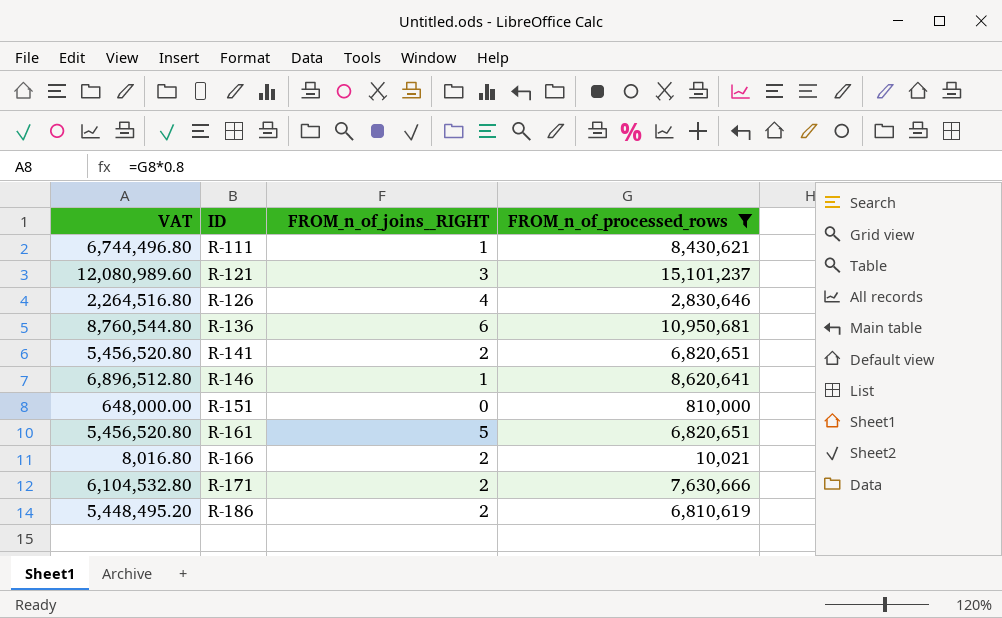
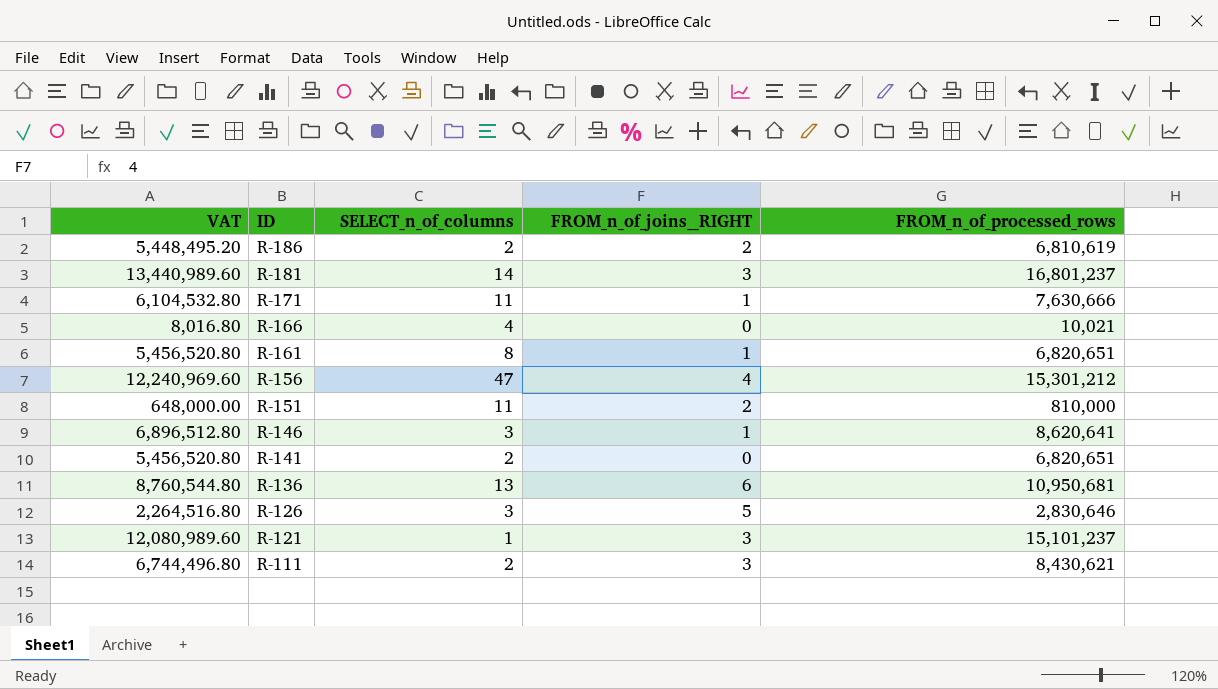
filter: FROM_n_of_processed_rows <= 15,101,237 -> none
row order: ID ascending -> ID descending
column SELECT_n_of_columns | position: none -> 3
R-171 | FROM_n_of_joins__RIGHT: 2 -> 1
R-166 | FROM_n_of_joins__RIGHT: 2 -> 0
R-161 | FROM_n_of_joins__RIGHT: 5 -> 1
R-151 | FROM_n_of_joins__RIGHT: 0 -> 2
R-141 | FROM_n_of_joins__RIGHT: 2 -> 0
R-126 | FROM_n_of_joins__RIGHT: 4 -> 5
R-111 | FROM_n_of_joins__RIGHT: 1 -> 3

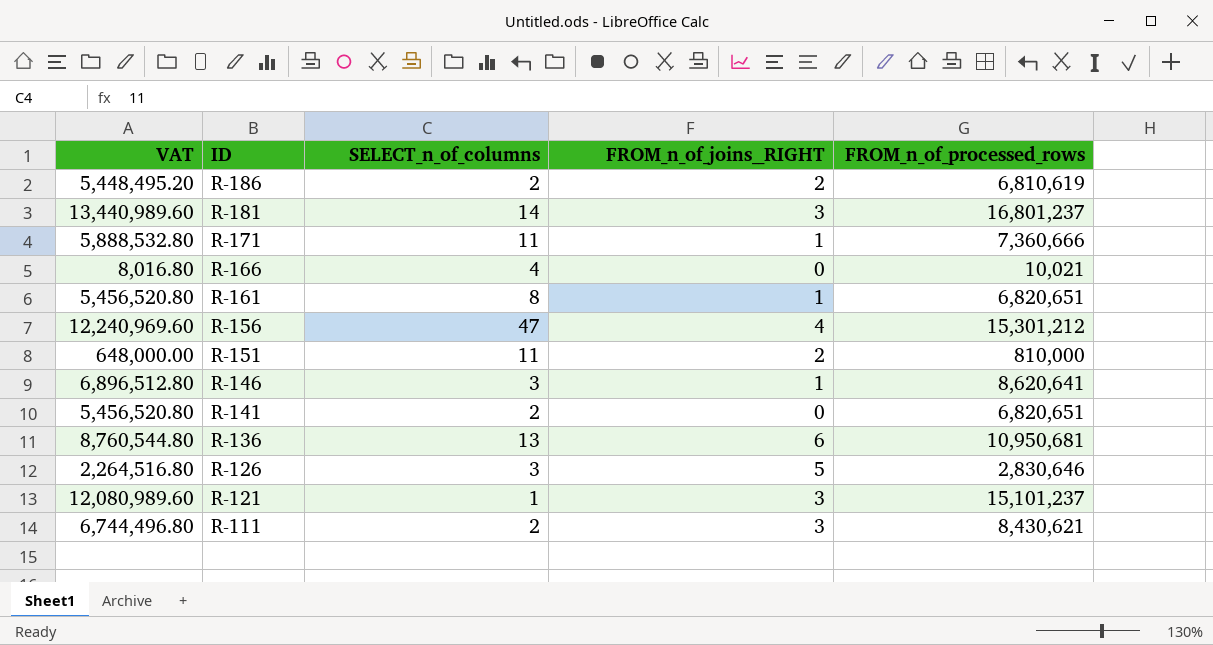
R-171 | VAT: 6,104,532.80 -> 5,888,532.80
R-171 | FROM_n_of_processed_rows: 7,630,666 -> 7,360,666

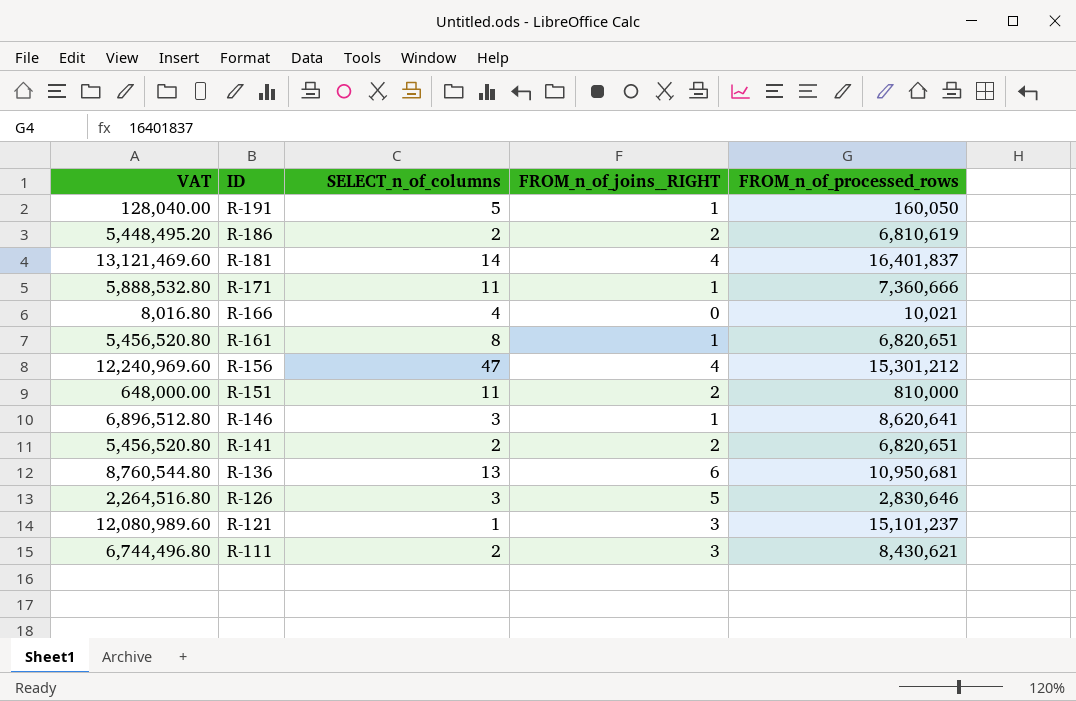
row R-191: none -> 128,040.00 | 5 | 1 | 160,050
R-181 | VAT: 13,440,989.60 -> 13,121,469.60
R-181 | FROM_n_of_joins__RIGHT: 3 -> 4
R-181 | FROM_n_of_processed_rows: 16,801,237 -> 16,401,837
R-141 | FROM_n_of_joins__RIGHT: 0 -> 2

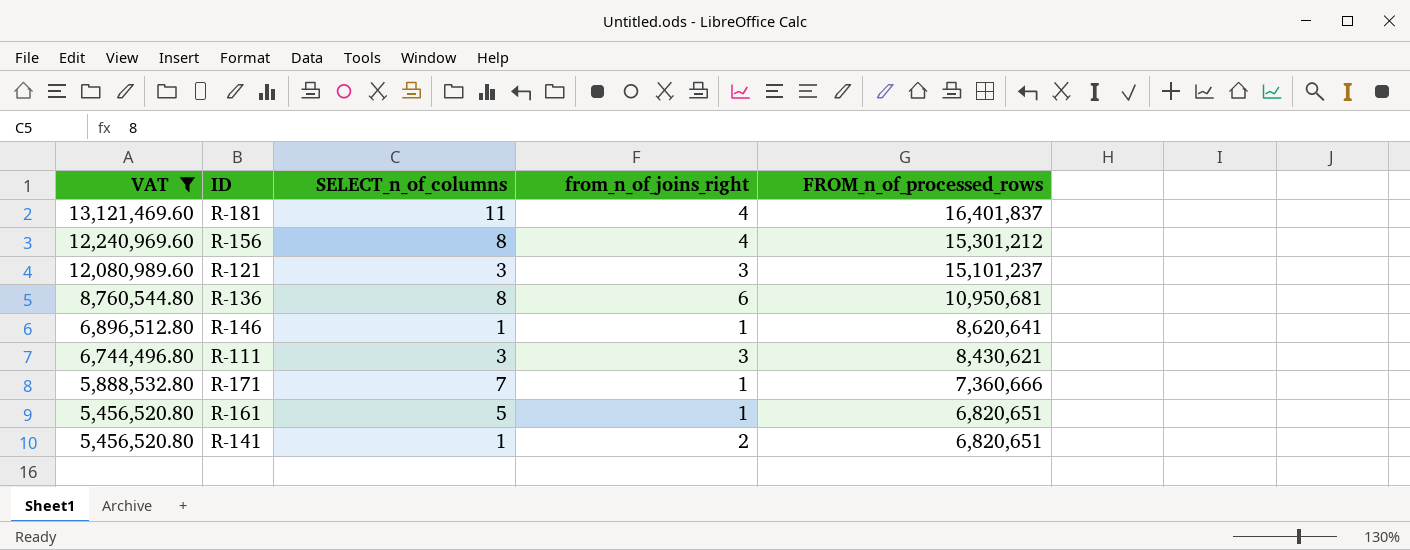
filter: none -> VAT >= 5,456,520.80
row order: ID descending -> VAT descending
column name: FROM_n_of_joins__RIGHT -> from_n_of_joins_right
R-181 | SELECT_n_of_columns: 14 -> 11
R-156 | SELECT_n_of_columns: 47 -> 8
R-121 | SELECT_n_of_columns: 1 -> 3
R-136 | SELECT_n_of_columns: 13 -> 8
R-146 | SELECT_n_of_columns: 3 -> 1
R-111 | SELECT_n_of_columns: 2 -> 3
R-171 | SELECT_n_of_columns: 11 -> 7
R-161 | SELECT_n_of_columns: 8 -> 5
R-141 | SELECT_n_of_columns: 2 -> 1

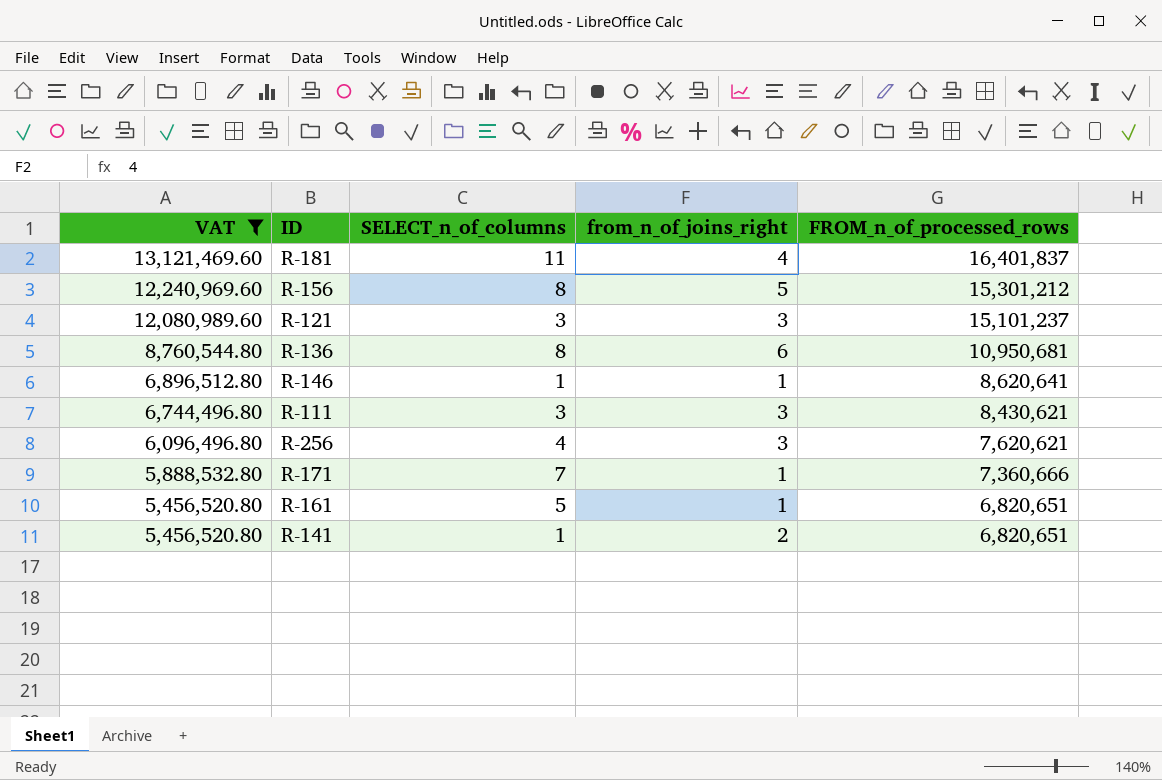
R-156 | from_n_of_joins_right: 4 -> 5
row R-256: none -> 6,096,496.80 | 4 | 3 | 7,620,621

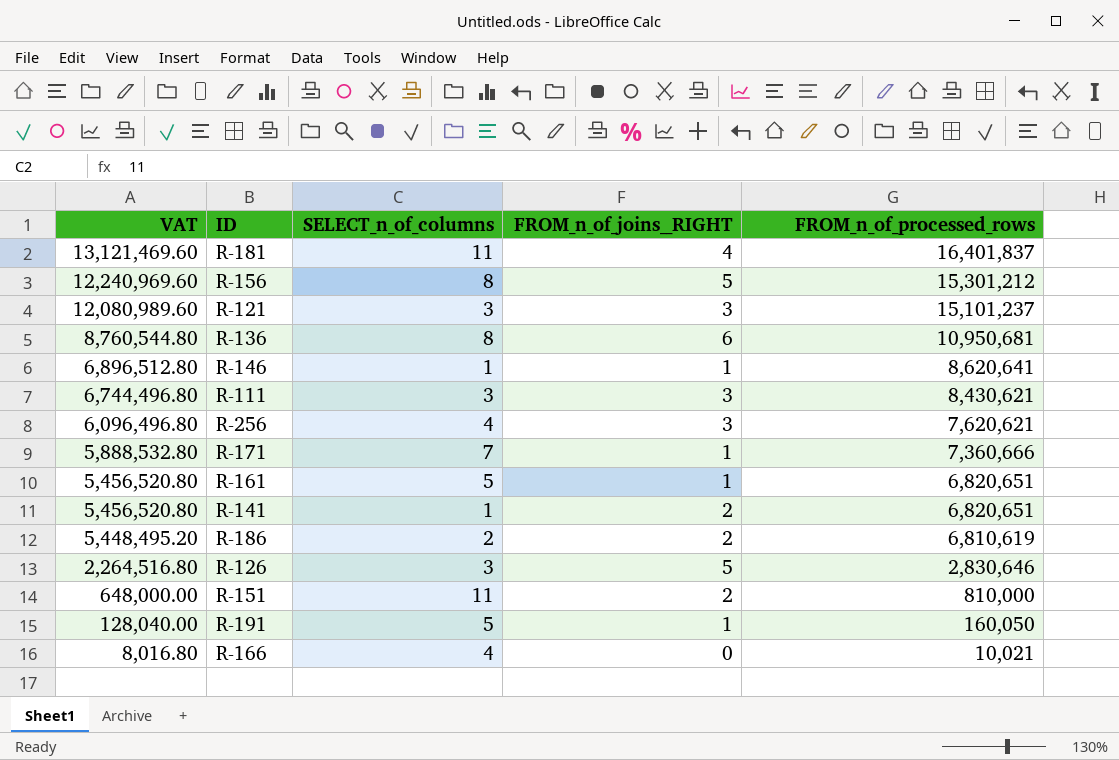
filter: VAT >= 5,456,520.80 -> none
column name: from_n_of_joins_right -> FROM_n_of_joins__RIGHT

